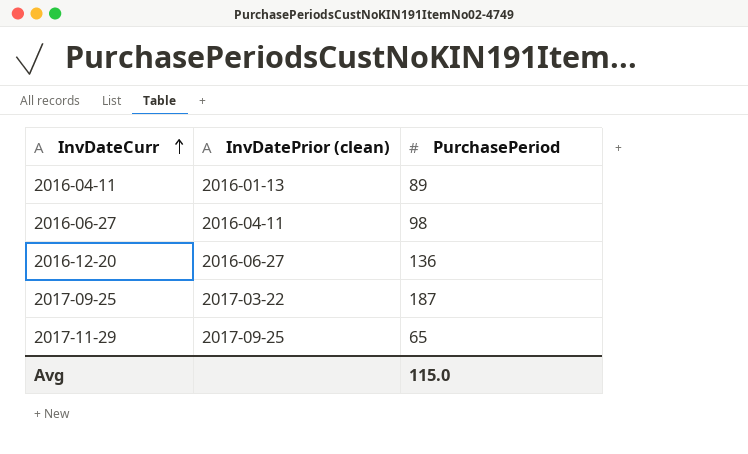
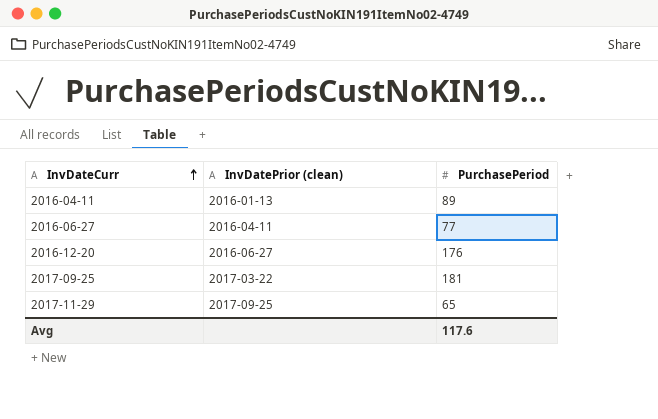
2016-06-27 | PurchasePeriod: 98 -> 77
2016-12-20 | PurchasePeriod: 136 -> 176
2017-09-25 | PurchasePeriod: 187 -> 181
Avg | PurchasePeriod: 115.0 -> 117.6

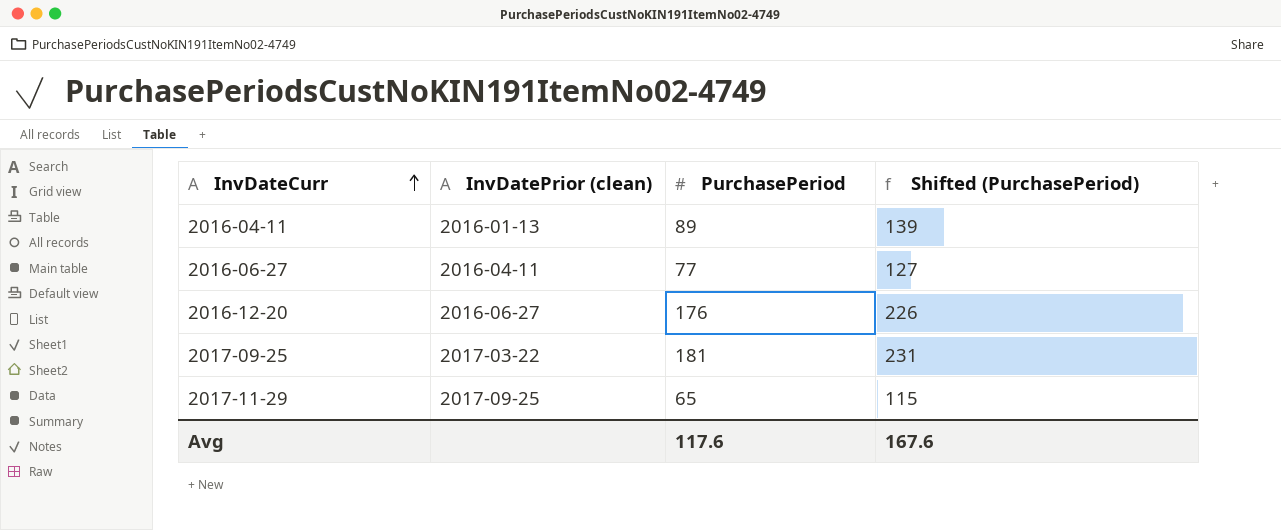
column Shifted (PurchasePeriod) | formula: none -> [PurchasePeriod] + 50

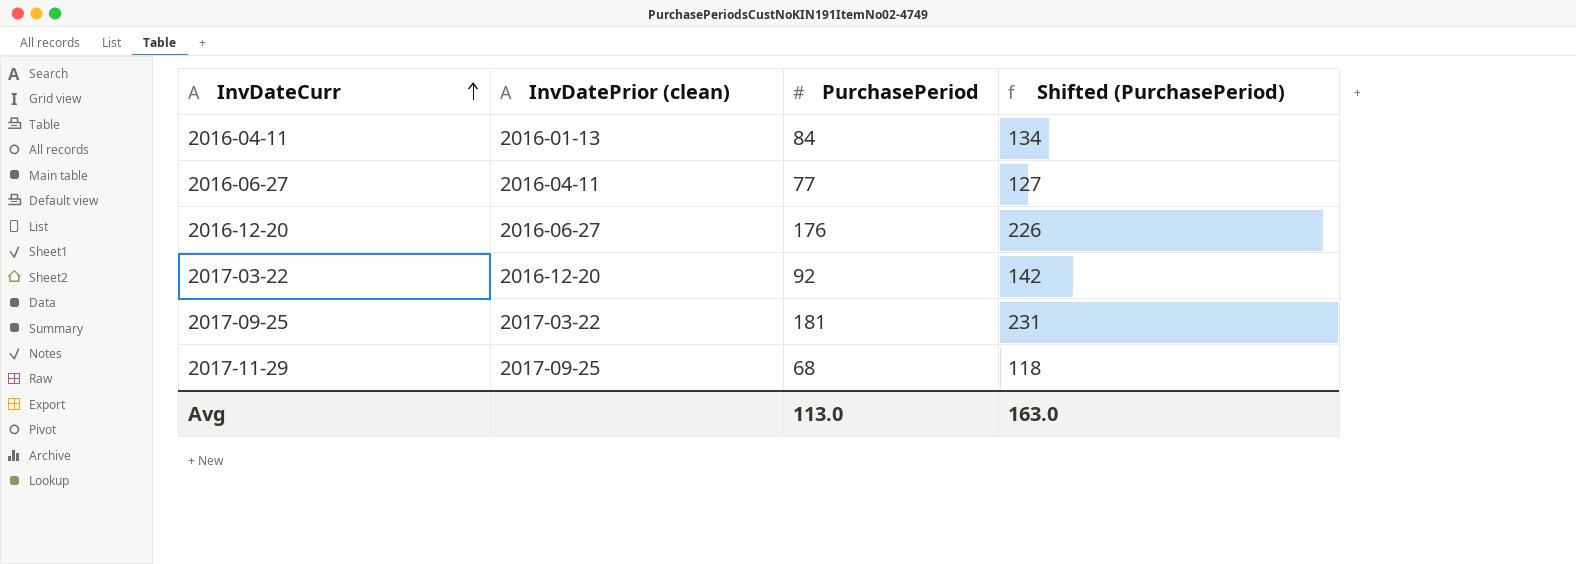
2016-04-11 | PurchasePeriod: 89 -> 84
2016-04-11 | Shifted (PurchasePeriod): 139 -> 134
row 2017-03-22: none -> 2016-12-20 | 92 | 142
2017-11-29 | PurchasePeriod: 65 -> 68
2017-11-29 | Shifted (PurchasePeriod): 115 -> 118
Avg | PurchasePeriod: 117.6 -> 113.0
Avg | Shifted (PurchasePeriod): 167.6 -> 163.0

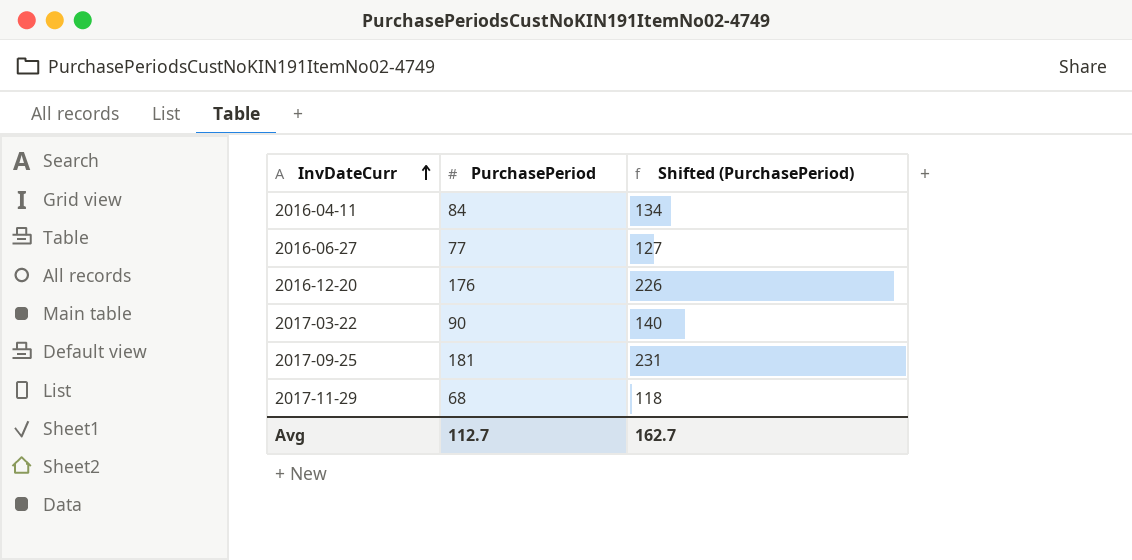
column InvDatePrior (clean) | position: 2 -> none
2017-03-22 | PurchasePeriod: 92 -> 90
2017-03-22 | Shifted (PurchasePeriod): 142 -> 140
Avg | PurchasePeriod: 113.0 -> 112.7
Avg | Shifted (PurchasePeriod): 163.0 -> 162.7

